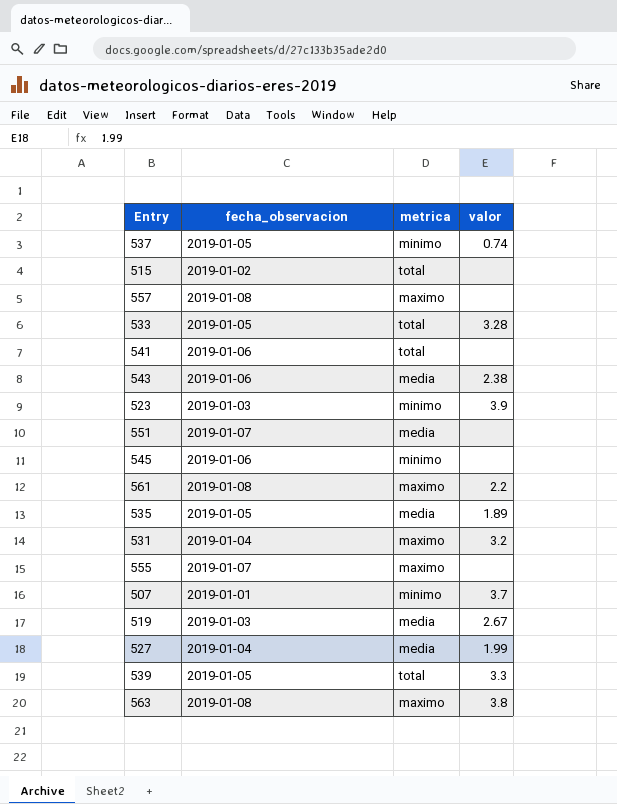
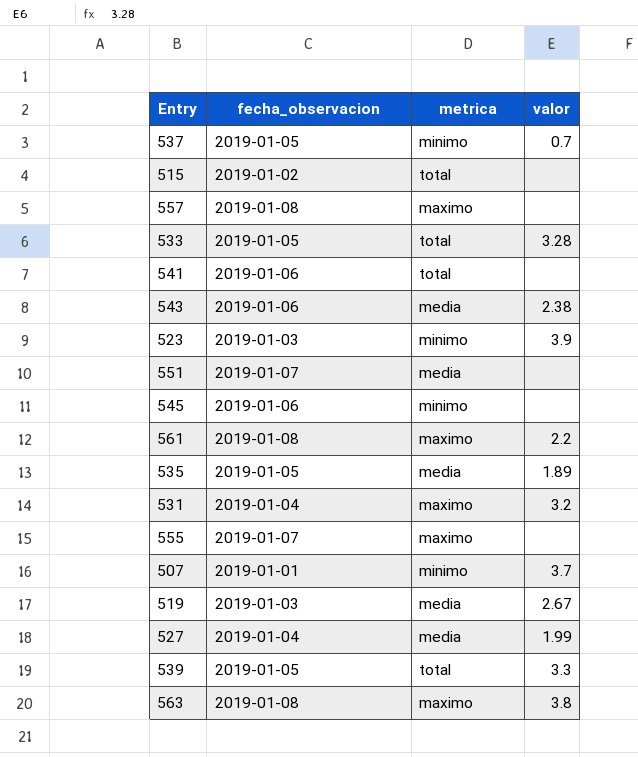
537 | valor: 0.74 -> 0.7

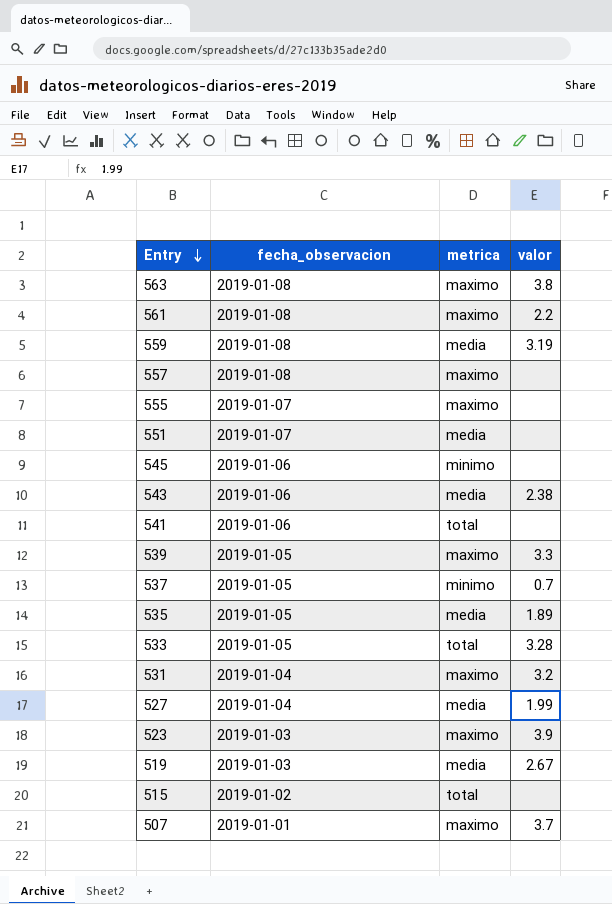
row order: none -> Entry descending
row 559: none -> 2019-01-08 | media | 3.19
539 | metrica: total -> maximo
523 | metrica: minimo -> maximo
507 | metrica: minimo -> maximo

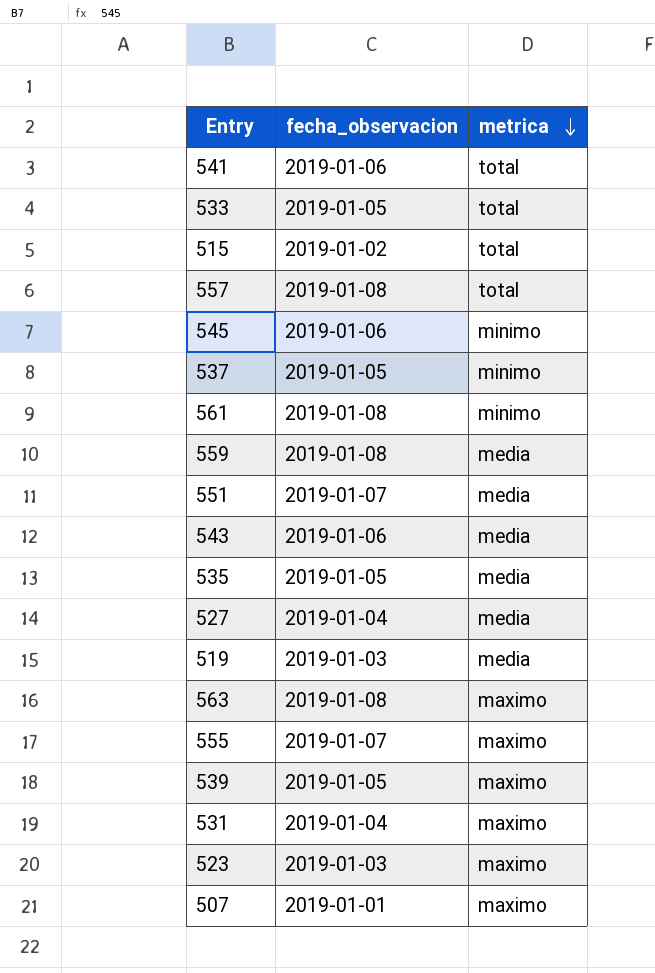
row order: Entry descending -> metrica descending
column valor | position: 4 -> none
557 | metrica: maximo -> total
561 | metrica: maximo -> minimo

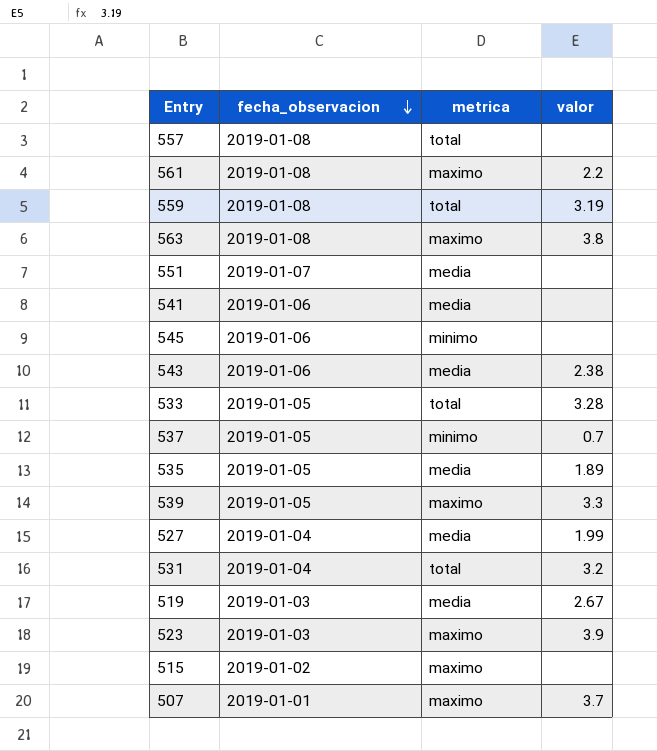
row order: metrica descending -> fecha_observacion descending
column valor | position: none -> 4
row 555: 2019-01-07 | maximo -> none
561 | metrica: minimo -> maximo
559 | metrica: media -> total
541 | metrica: total -> media
531 | metrica: maximo -> total
515 | metrica: total -> maximo

